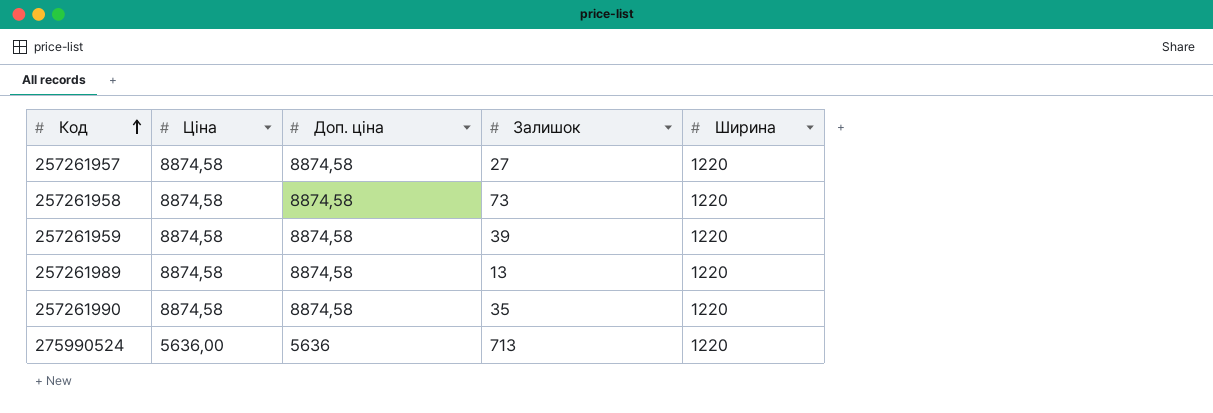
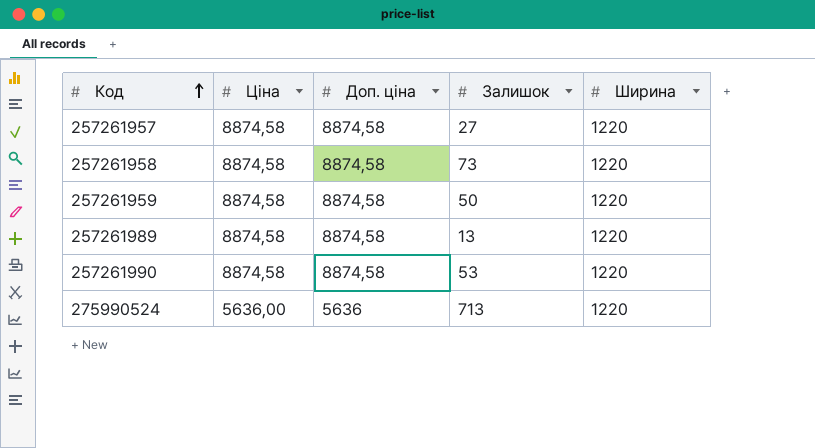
257261959 | Залишок: 39 -> 50
257261990 | Залишок: 35 -> 53

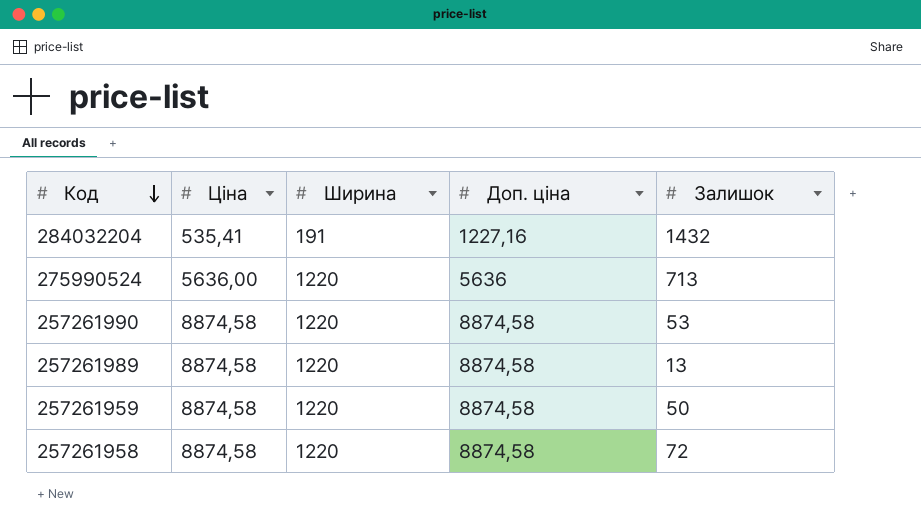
row order: Код ascending -> Код descending
column Ширина | position: 5 -> 3
row 257261957: 8874,58 | 8874,58 | 27 | 1220 -> none
row 284032204: none -> 535,41 | 191 | 1227,16 | 1432
257261958 | Залишок: 73 -> 72

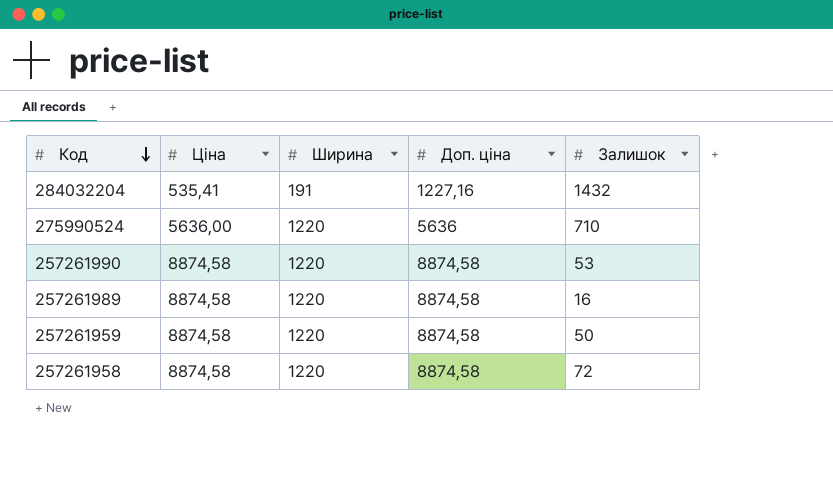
275990524 | Залишок: 713 -> 710
257261989 | Залишок: 13 -> 16

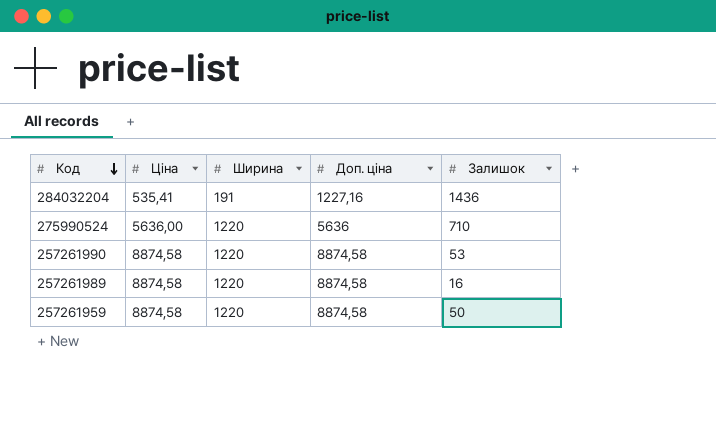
row 257261958: 8874,58 | 1220 | 8874,58 | 72 -> none
284032204 | Залишок: 1432 -> 1436

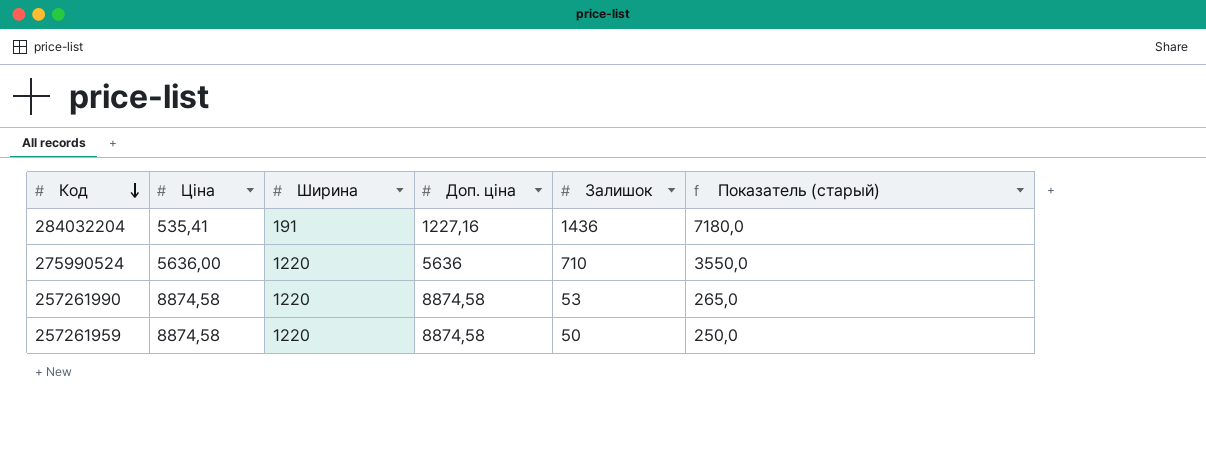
column Показатель (старый) | formula: none -> [Залишок] * 5
row 257261989: 8874,58 | 1220 | 8874,58 | 16 -> none

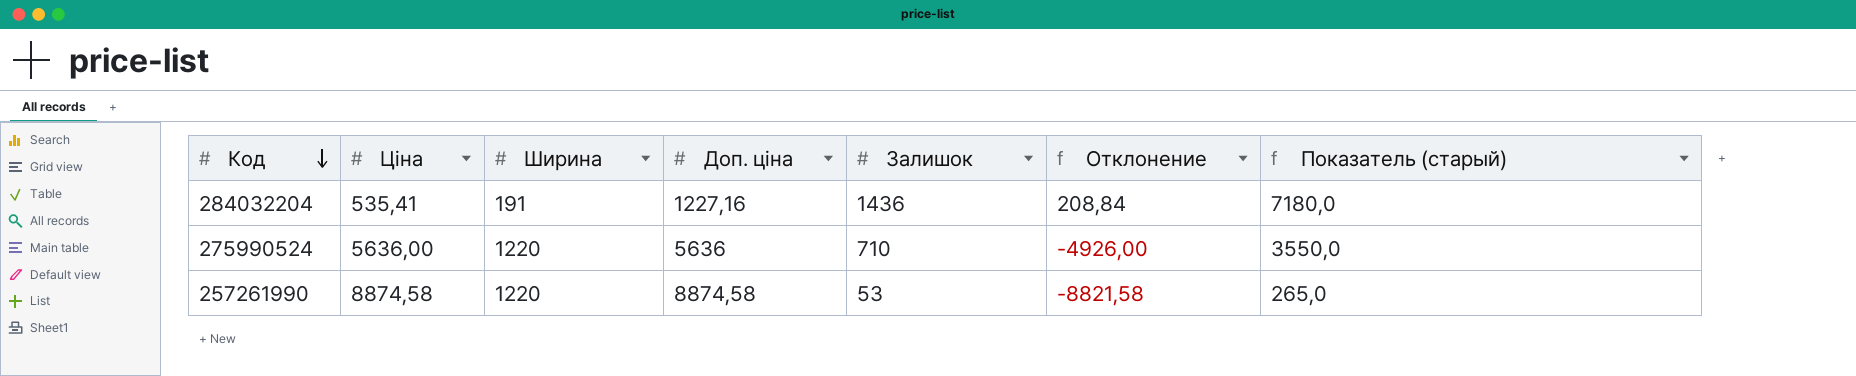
column Отклонение | formula: none -> [Залишок] - [Доп. ціна]
row 257261959: 8874,58 | 1220 | 8874,58 | 50 | 250,0 -> none

